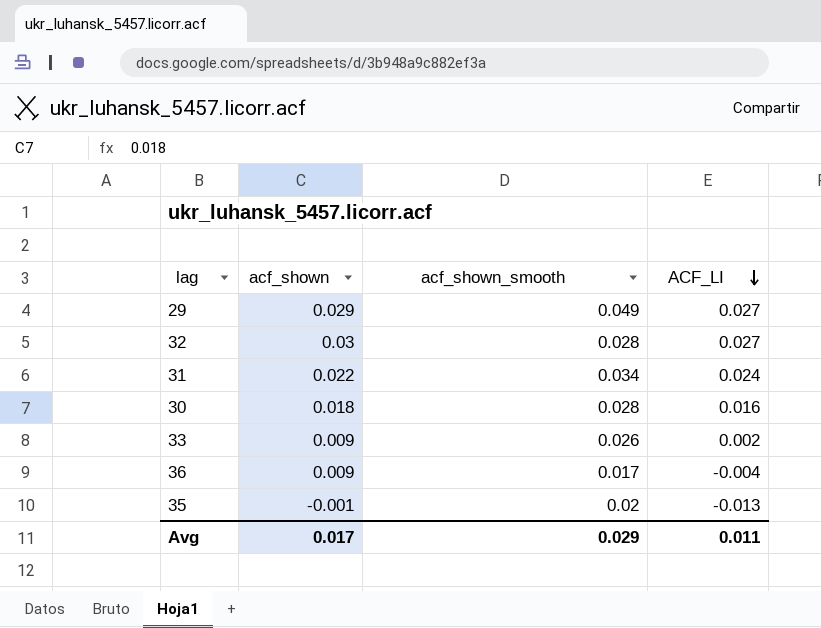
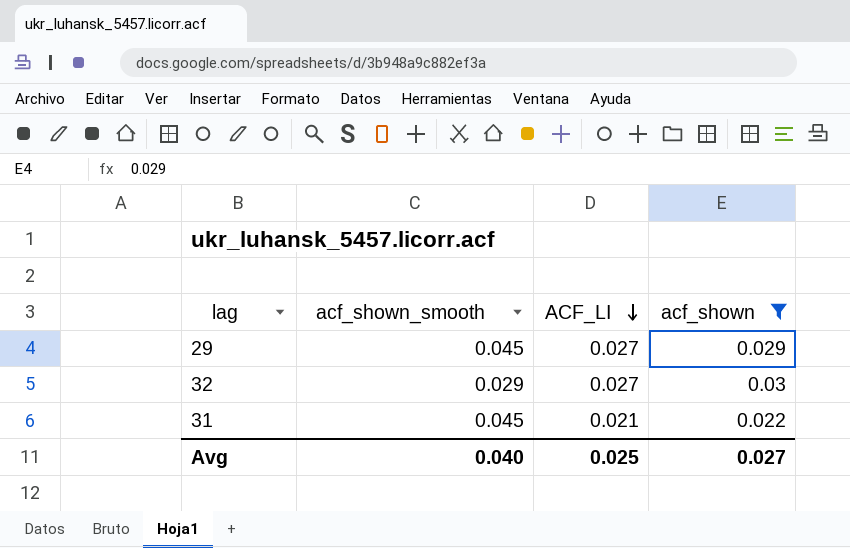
filter: none -> acf_shown >= 0.022
column acf_shown | position: 2 -> 4
29 | acf_shown_smooth: 0.049 -> 0.045
32 | acf_shown_smooth: 0.028 -> 0.029
31 | acf_shown_smooth: 0.034 -> 0.045
31 | ACF_LI: 0.024 -> 0.021
Avg | acf_shown_smooth: 0.029 -> 0.040
Avg | ACF_LI: 0.011 -> 0.025
Avg | acf_shown: 0.017 -> 0.027

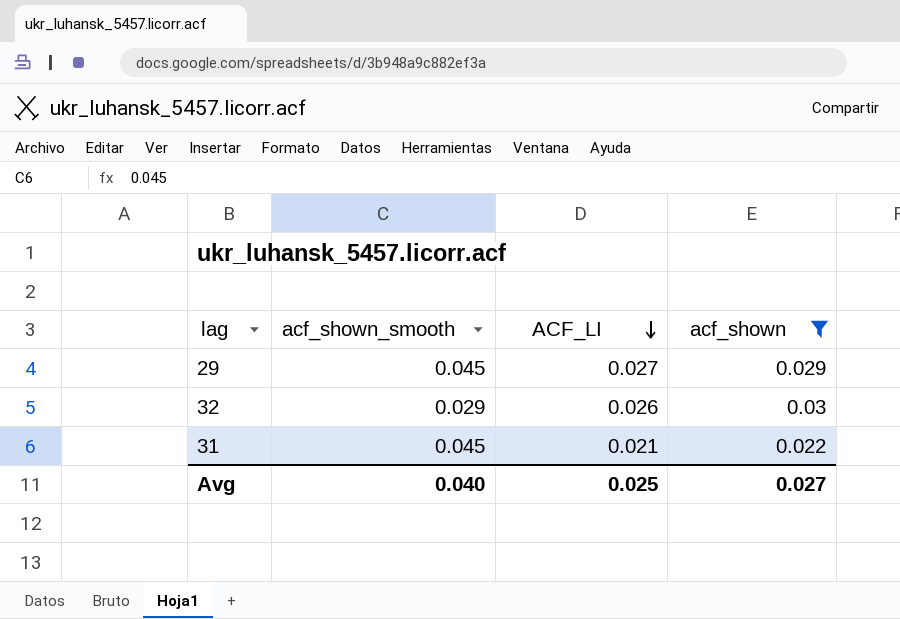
32 | ACF_LI: 0.027 -> 0.026

